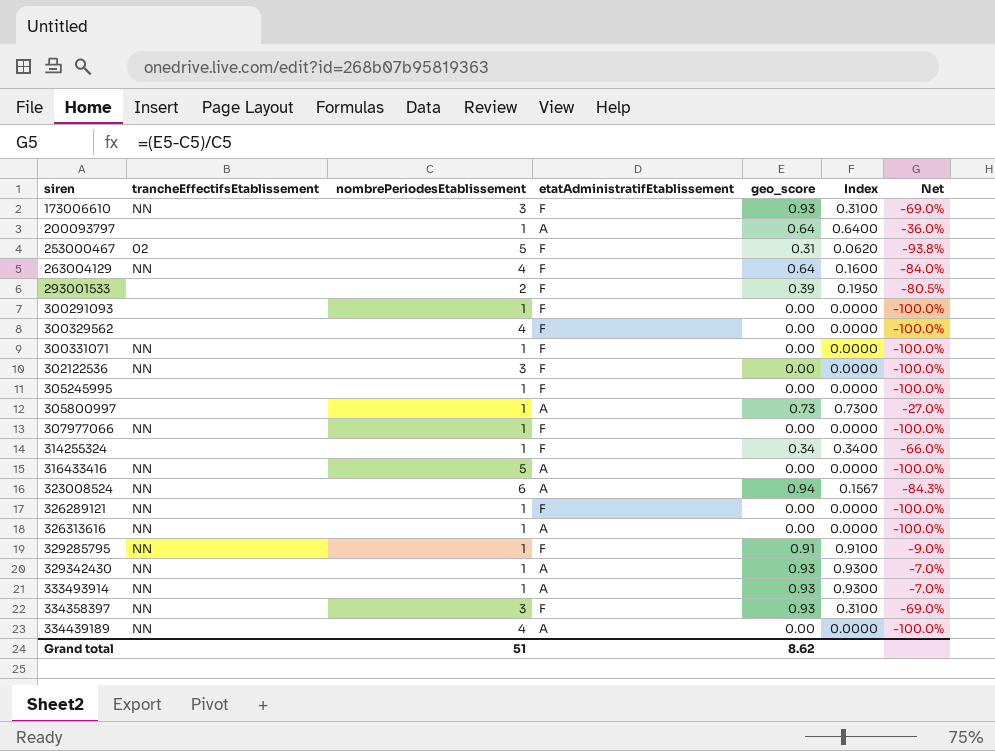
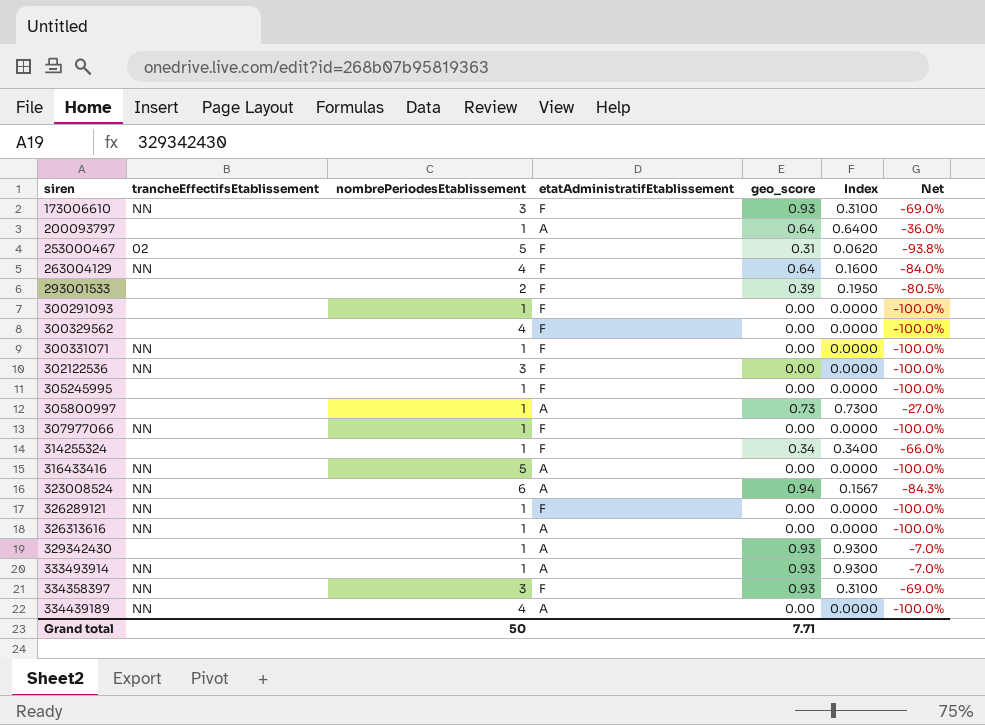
row 329285795: NN | 1 | F | 0.91 | 0.9100 | -9.0% -> none
329342430 | trancheEffectifsEtablissement: NN -> none
Grand total | nombrePeriodesEtablissement: 51 -> 50
Grand total | geo_score: 8.62 -> 7.71

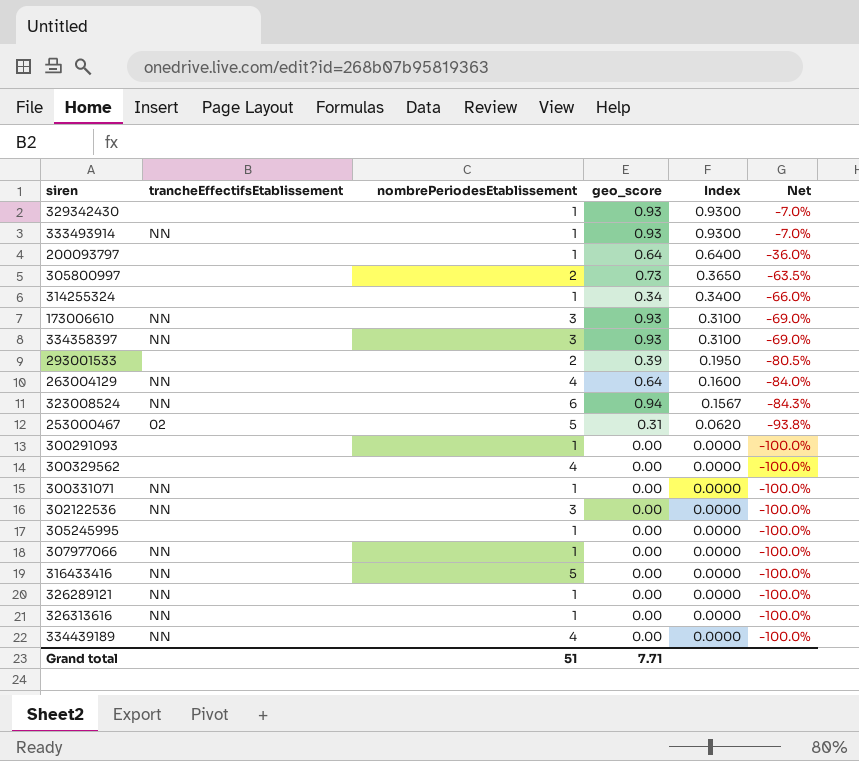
row order: siren ascending -> Index descending
column etatAdministratifEtablissement | position: 4 -> none
305800997 | nombrePeriodesEtablissement: 1 -> 2
305800997 | Index: 0.7300 -> 0.3650
305800997 | Net: -27.0% -> -63.5%
Grand total | nombrePeriodesEtablissement: 50 -> 51

